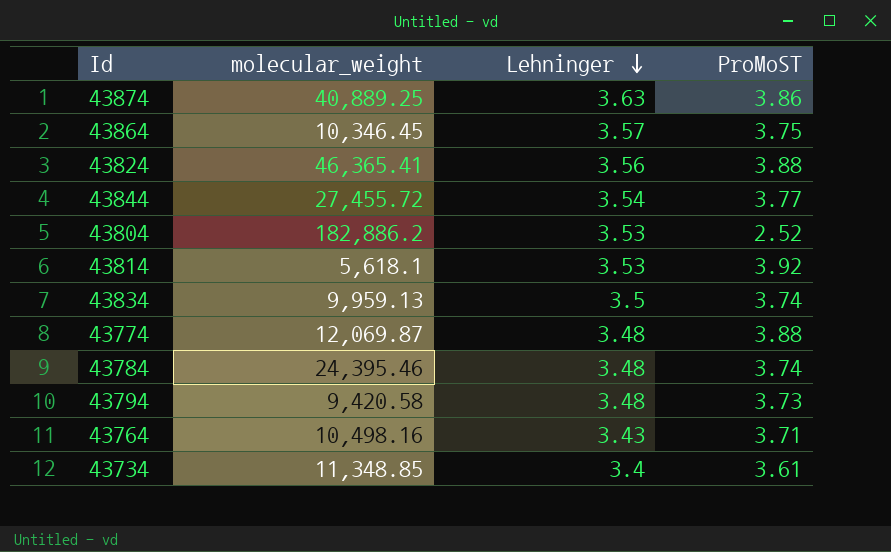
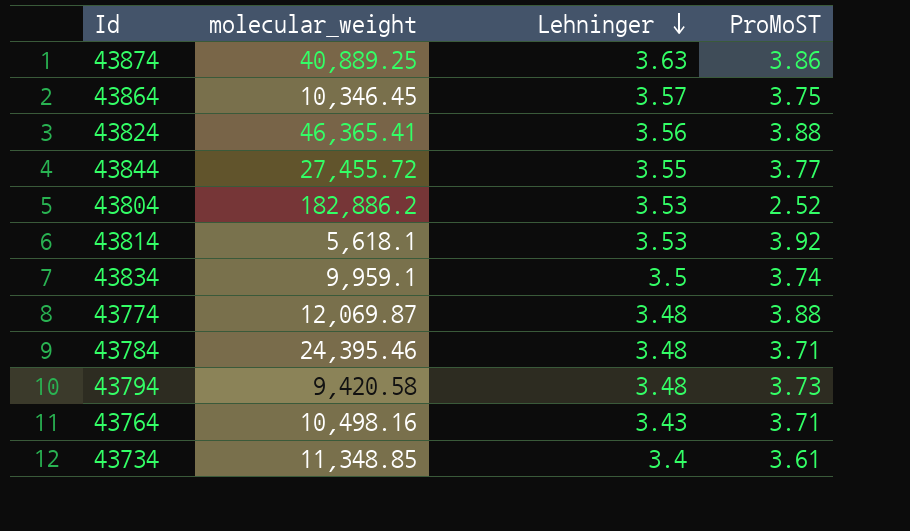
43844 | Lehninger: 3.54 -> 3.55
43834 | molecular_weight: 9,959.13 -> 9,959.1
43784 | ProMoST: 3.74 -> 3.71

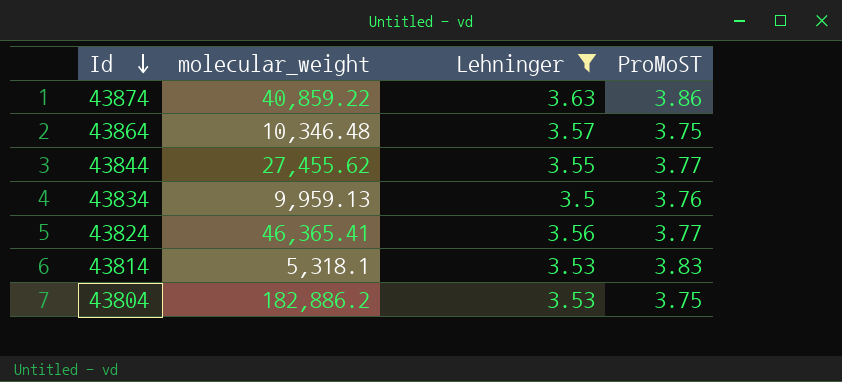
filter: none -> Lehninger >= 3.5
row order: Lehninger descending -> Id descending
43874 | molecular_weight: 40,889.25 -> 40,859.22
43864 | molecular_weight: 10,346.45 -> 10,346.48
43844 | molecular_weight: 27,455.72 -> 27,455.62
43834 | molecular_weight: 9,959.1 -> 9,959.13
43834 | ProMoST: 3.74 -> 3.76
43824 | ProMoST: 3.88 -> 3.77
43814 | molecular_weight: 5,618.1 -> 5,318.1
43814 | ProMoST: 3.92 -> 3.83
43804 | ProMoST: 2.52 -> 3.75

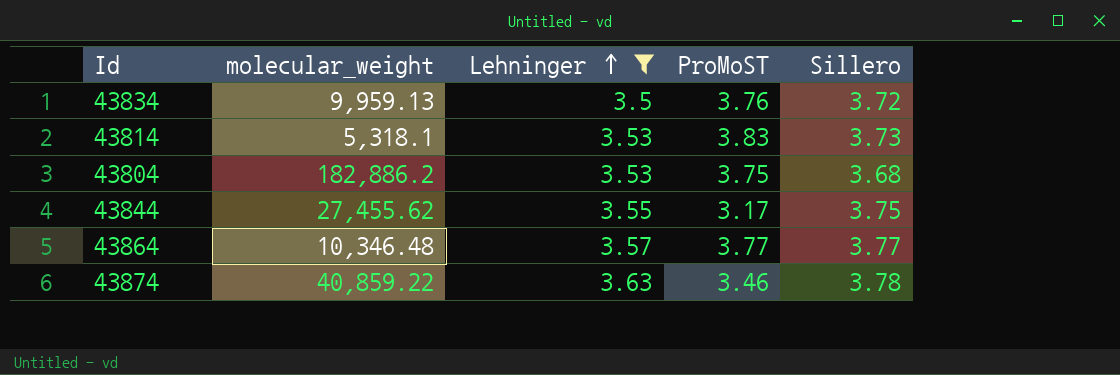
row order: Id descending -> Lehninger ascending
column Sillero | position: none -> 5
row 43824: 46,365.41 | 3.56 | 3.77 -> none
43844 | ProMoST: 3.77 -> 3.17
43864 | ProMoST: 3.75 -> 3.77
43874 | ProMoST: 3.86 -> 3.46

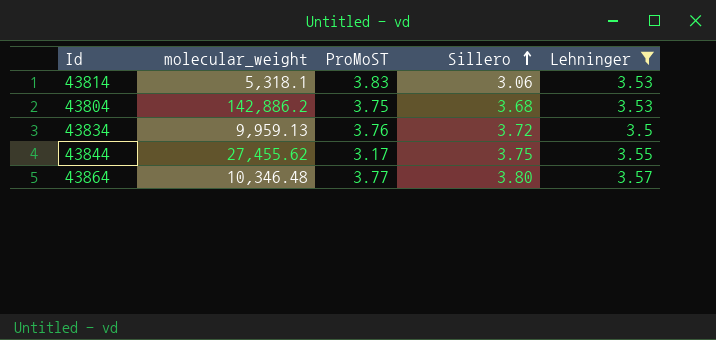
row order: Lehninger ascending -> Sillero ascending
column Lehninger | position: 3 -> 5
row 43874: 40,859.22 | 3.63 | 3.46 | 3.78 -> none
43814 | Sillero: 3.73 -> 3.06
43804 | molecular_weight: 182,886.2 -> 142,886.2
43864 | Sillero: 3.77 -> 3.80

